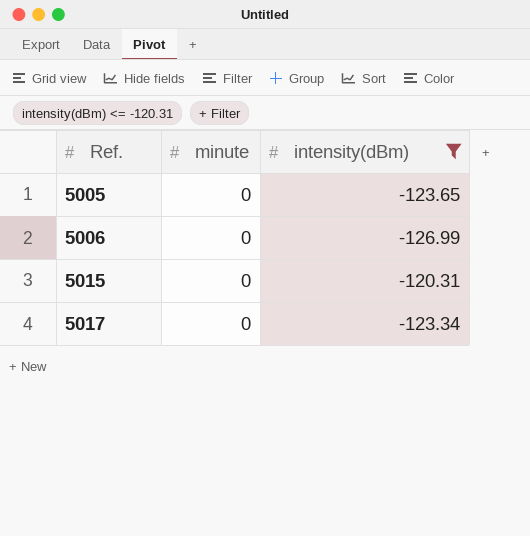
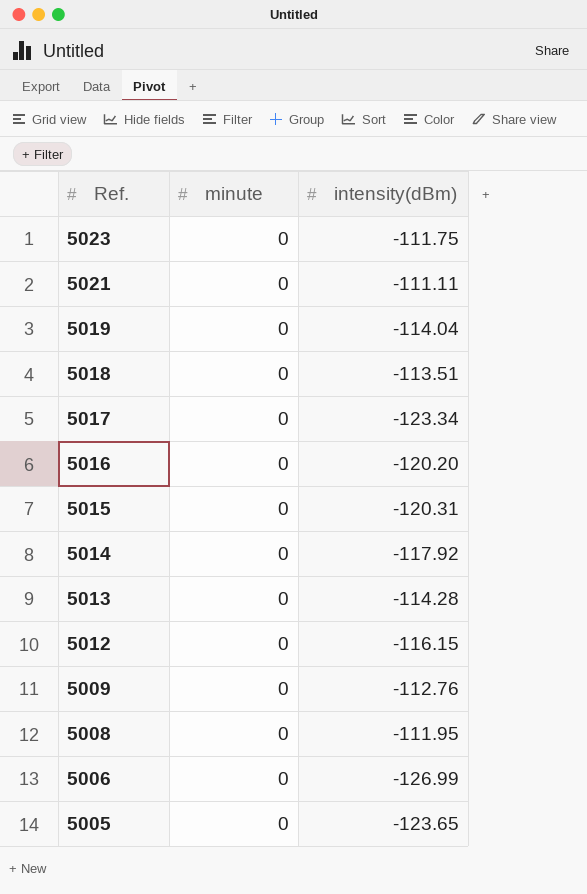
filter: intensity(dBm) <= -120.31 -> none
row order: Ref. ascending -> Ref. descending

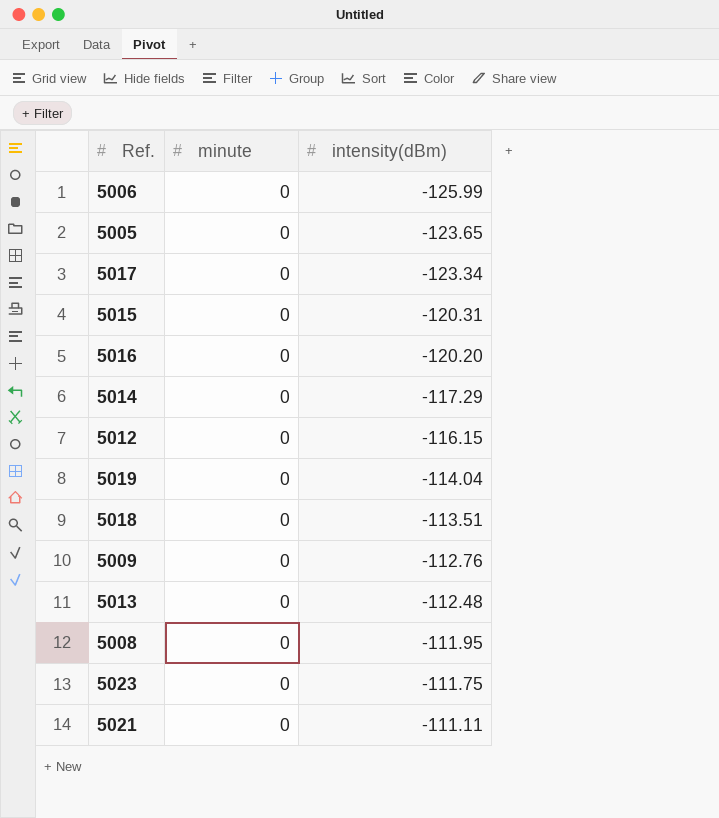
row order: Ref. descending -> intensity(dBm) ascending
5006 | intensity(dBm): -126.99 -> -125.99
5014 | intensity(dBm): -117.92 -> -117.29
5013 | intensity(dBm): -114.28 -> -112.48

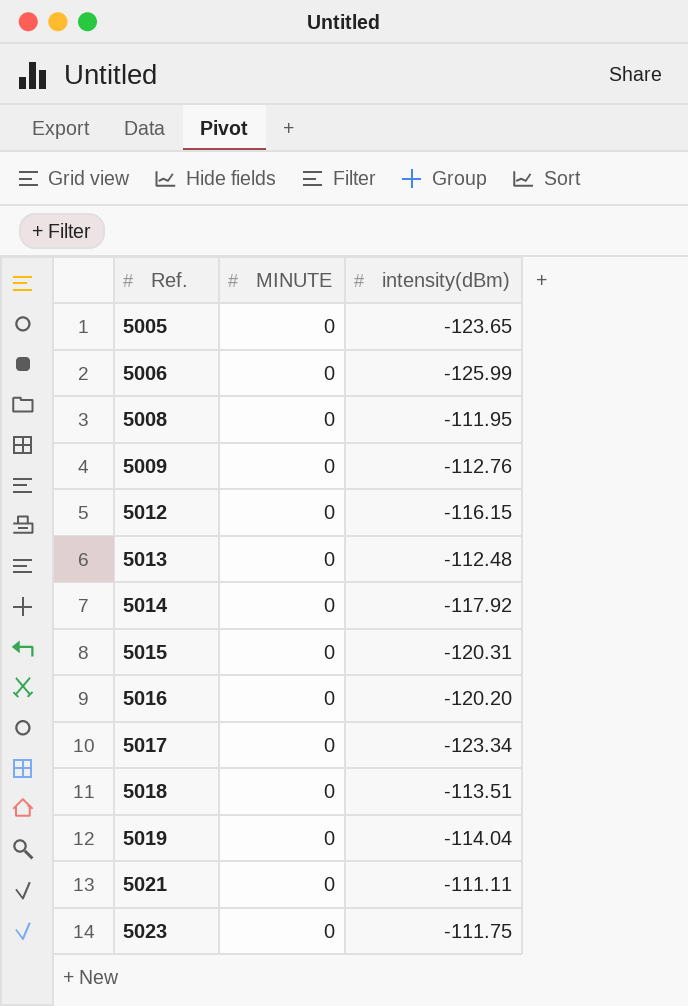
row order: intensity(dBm) ascending -> Ref. ascending
column name: minute -> MINUTE
5014 | intensity(dBm): -117.29 -> -117.92

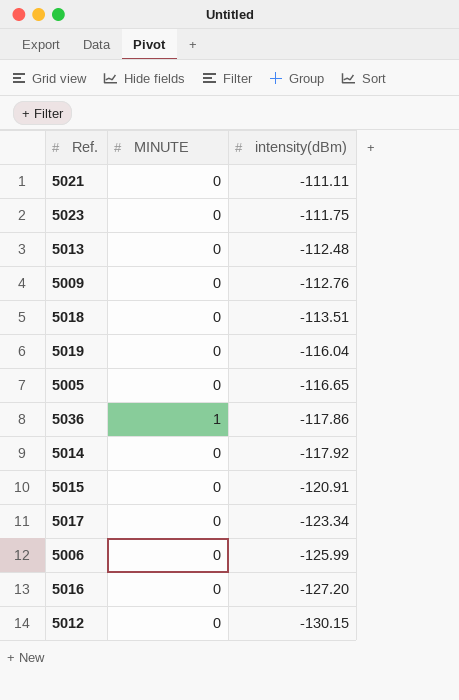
row order: Ref. ascending -> intensity(dBm) descending
row 5008: 0 | -111.95 -> none
5019 | intensity(dBm): -114.04 -> -116.04
5005 | intensity(dBm): -123.65 -> -116.65
row 5036: none -> 1 | -117.86
5015 | intensity(dBm): -120.31 -> -120.91
5016 | intensity(dBm): -120.20 -> -127.20
5012 | intensity(dBm): -116.15 -> -130.15

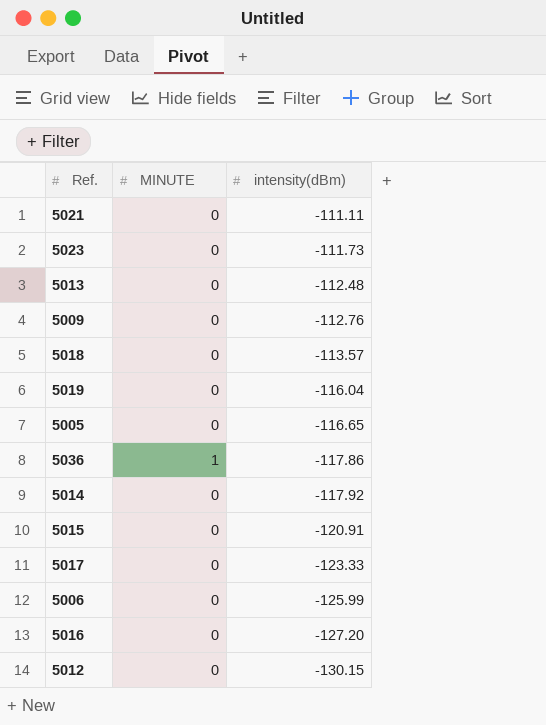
5023 | intensity(dBm): -111.75 -> -111.73
5018 | intensity(dBm): -113.51 -> -113.57
5017 | intensity(dBm): -123.34 -> -123.33

